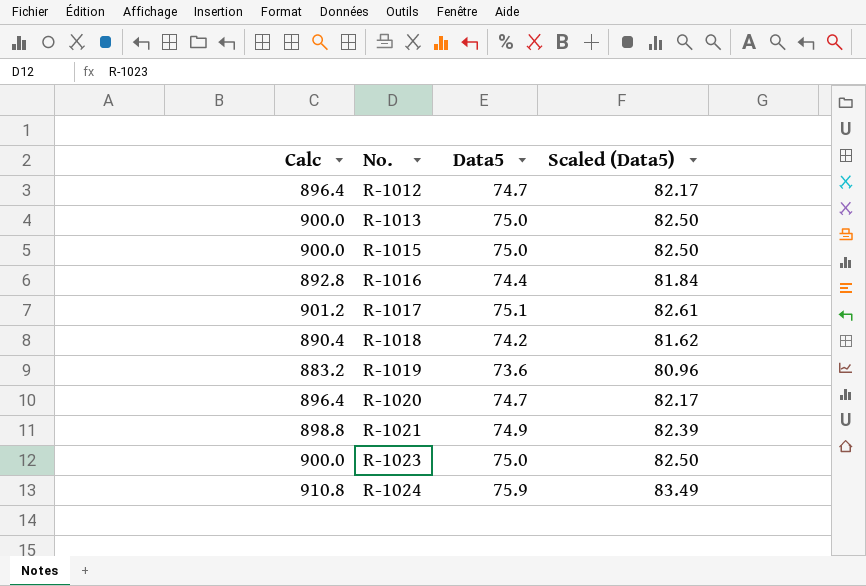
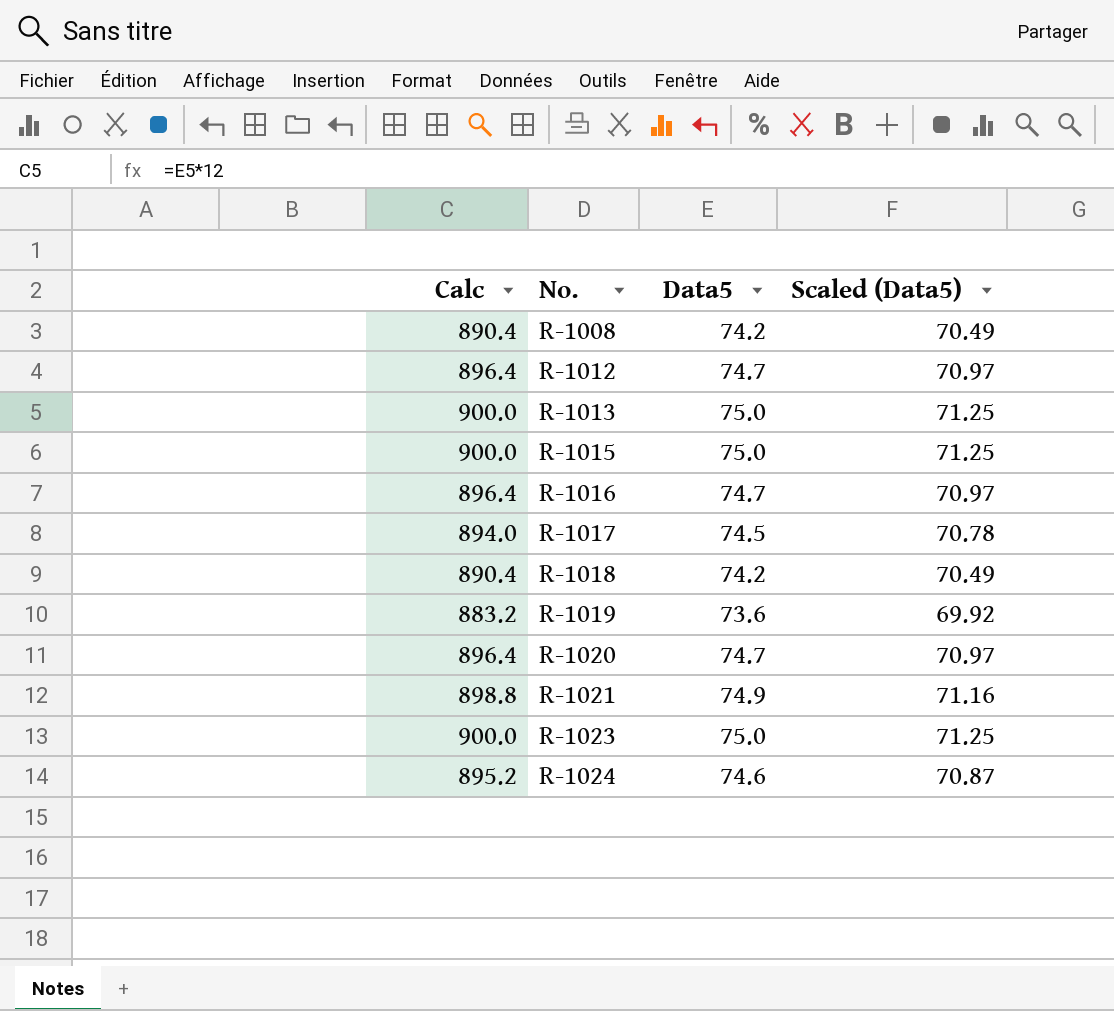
column Scaled (Data5) | formula: [Data5] * 1.1 -> [Data5] * 0.95
row R-1008: none -> 890.4 | 74.2 | 70.49
R-1016 | Calc: 892.8 -> 896.4
R-1016 | Data5: 74.4 -> 74.7
R-1017 | Calc: 901.2 -> 894.0
R-1017 | Data5: 75.1 -> 74.5
R-1024 | Calc: 910.8 -> 895.2
R-1024 | Data5: 75.9 -> 74.6

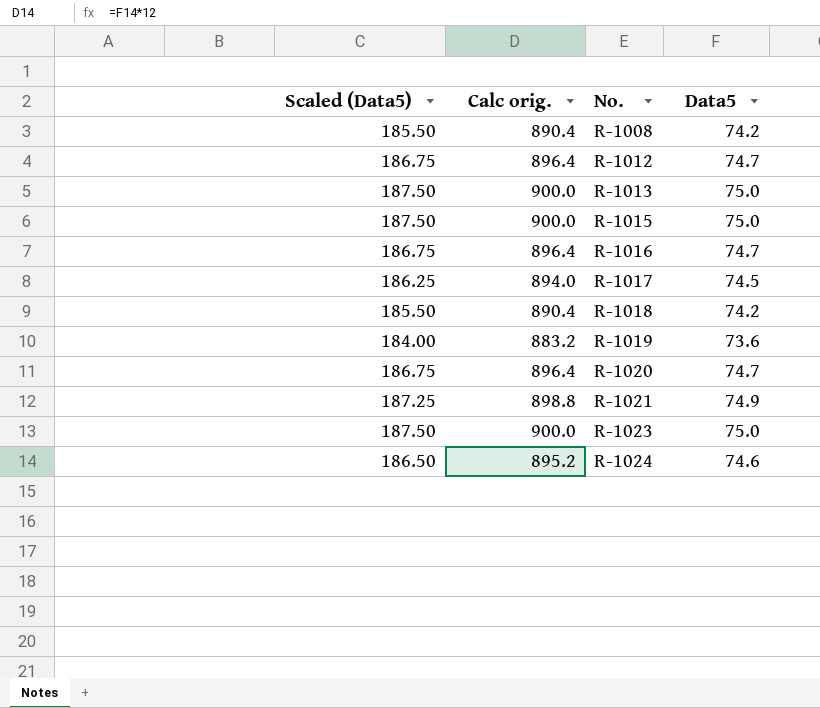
column Scaled (Data5) | formula: [Data5] * 0.95 -> [Data5] * 2.5
column Scaled (Data5) | position: 4 -> 1
column name: Calc -> Calc orig.

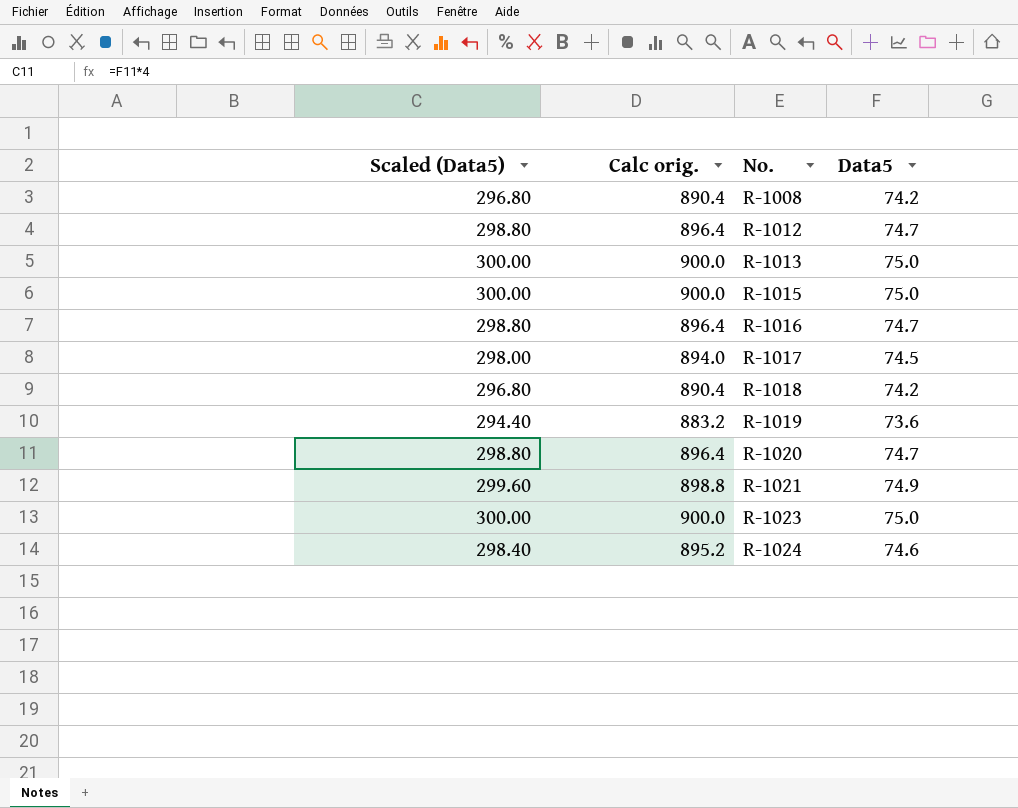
column Scaled (Data5) | formula: [Data5] * 2.5 -> [Data5] * 4

